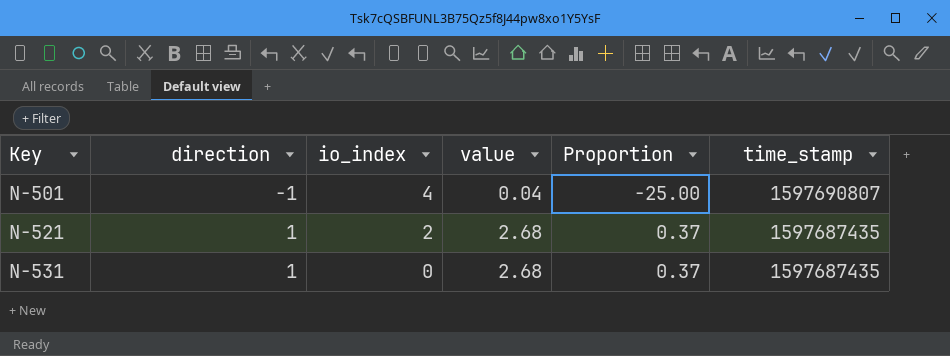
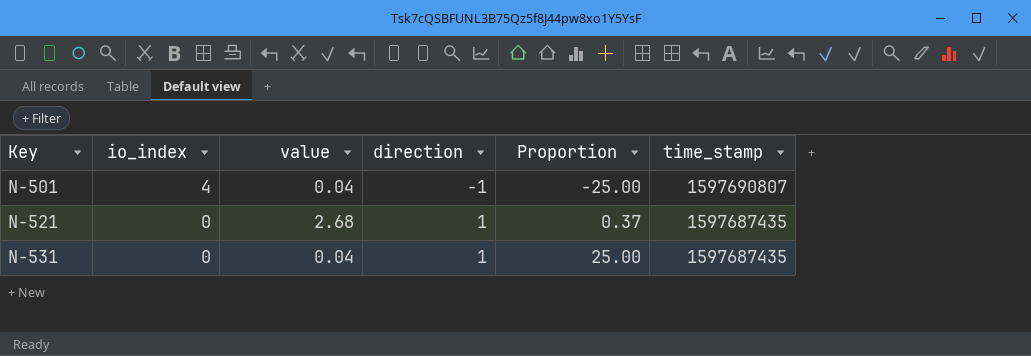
column direction | position: 2 -> 4
N-521 | io_index: 2 -> 0
N-531 | value: 2.68 -> 0.04
N-531 | Proportion: 0.37 -> 25.00

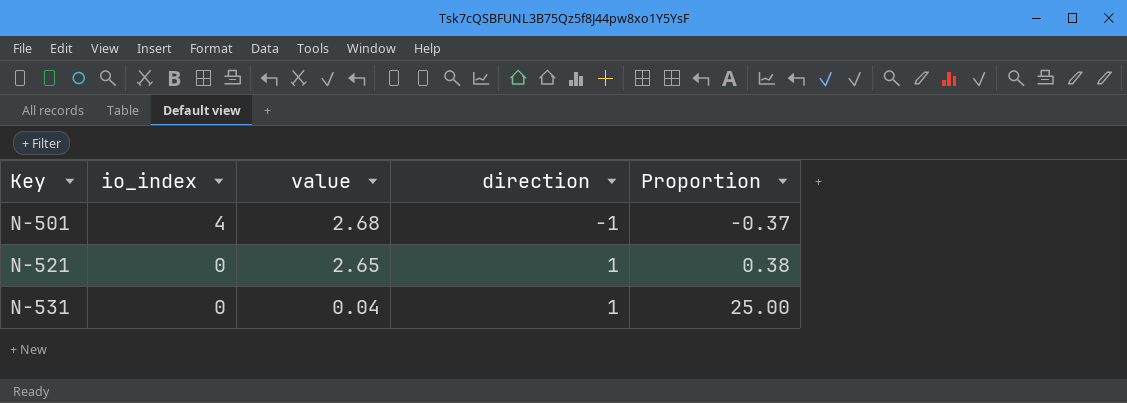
column time_stamp | position: 6 -> none
N-501 | value: 0.04 -> 2.68
N-501 | Proportion: -25.00 -> -0.37
N-521 | value: 2.68 -> 2.65
N-521 | Proportion: 0.37 -> 0.38

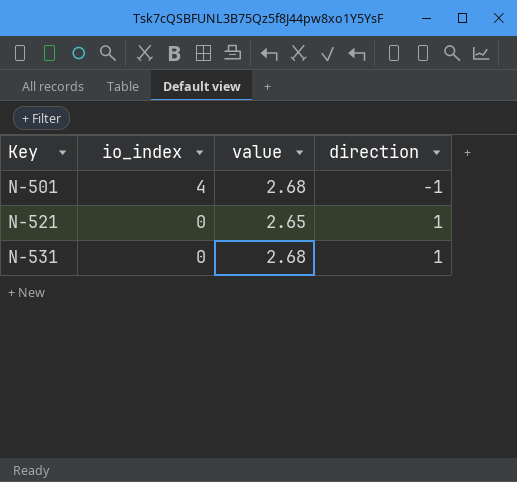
column Proportion | formula: [direction] / [value] -> none
N-531 | value: 0.04 -> 2.68

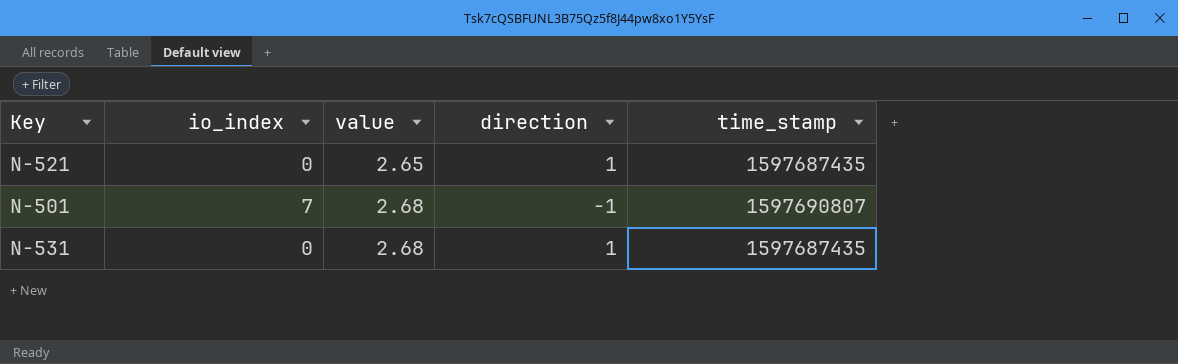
row order: Key ascending -> value ascending
column time_stamp | position: none -> 5
N-501 | io_index: 4 -> 7

